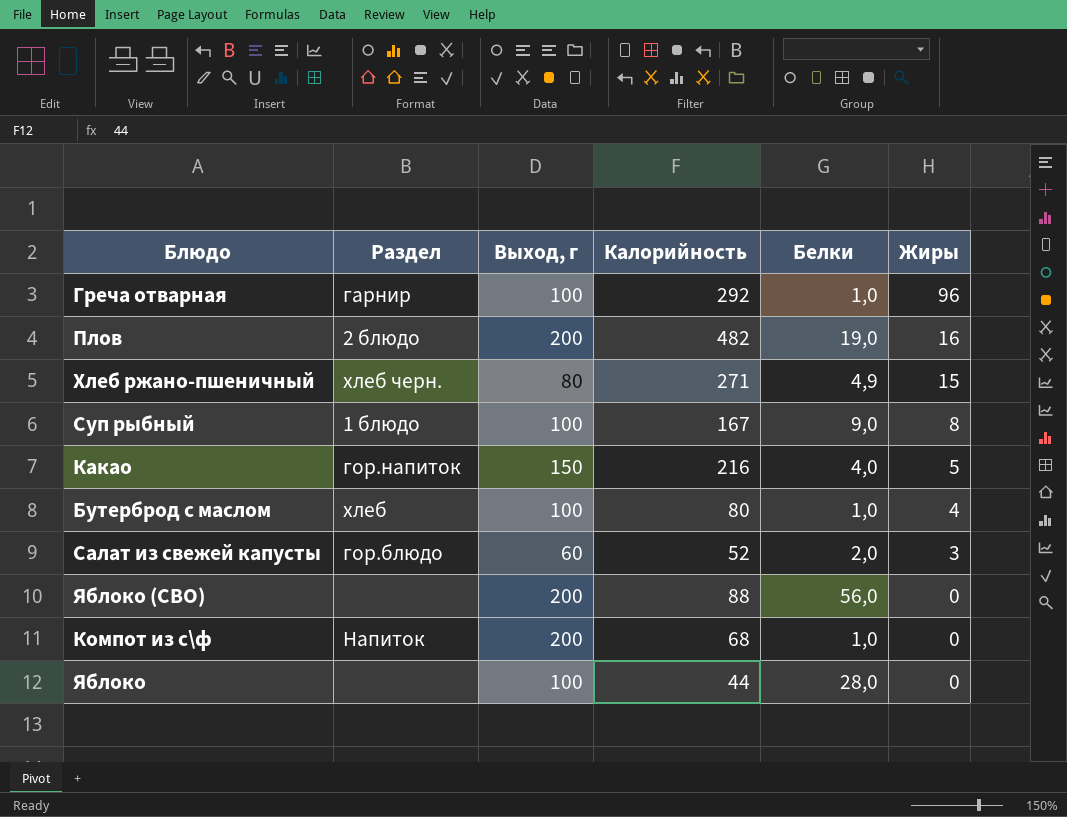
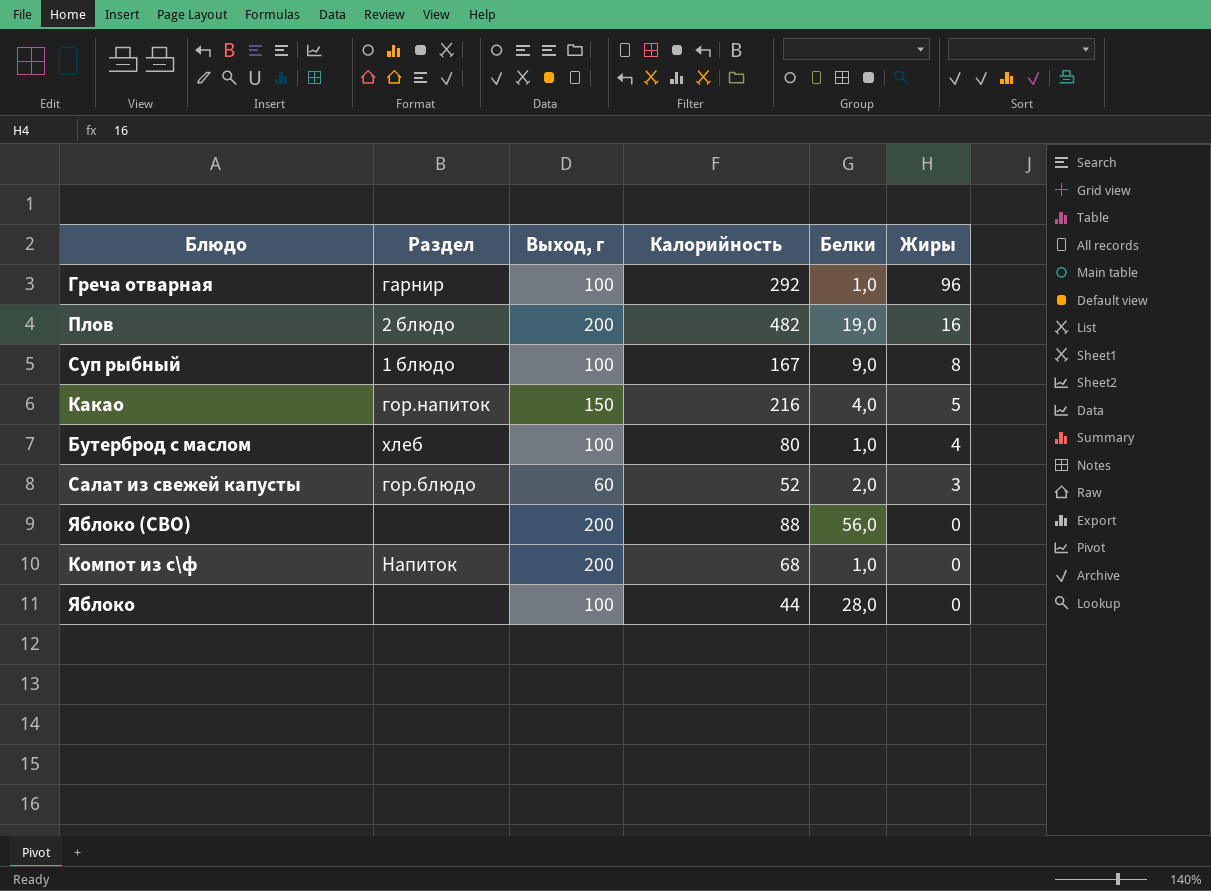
row Хлеб ржано-пшеничный: хлеб черн. | 80 | 271 | 4,9 | 15 -> none

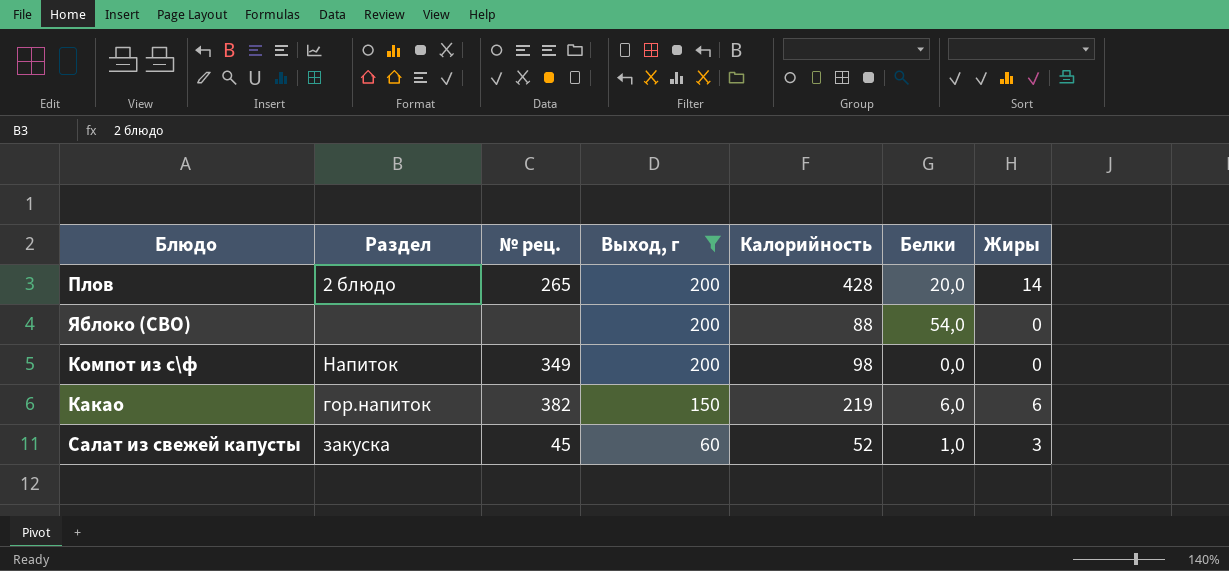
filter: none -> Выход, г != 100
row order: Жиры descending -> Выход, г descending
column № рец. | position: none -> 3
Плов | Калорийность: 482 -> 428
Плов | Белки: 19,0 -> 20,0
Плов | Жиры: 16 -> 14
Яблоко (СВО) | Белки: 56,0 -> 54,0
Компот из с\ф | Калорийность: 68 -> 98
Компот из с\ф | Белки: 1,0 -> 0,0
Какао | Калорийность: 216 -> 219
Какао | Белки: 4,0 -> 6,0
Какао | Жиры: 5 -> 6
Салат из свежей капусты | Раздел: гор.блюдо -> закуска
Салат из свежей капусты | Белки: 2,0 -> 1,0

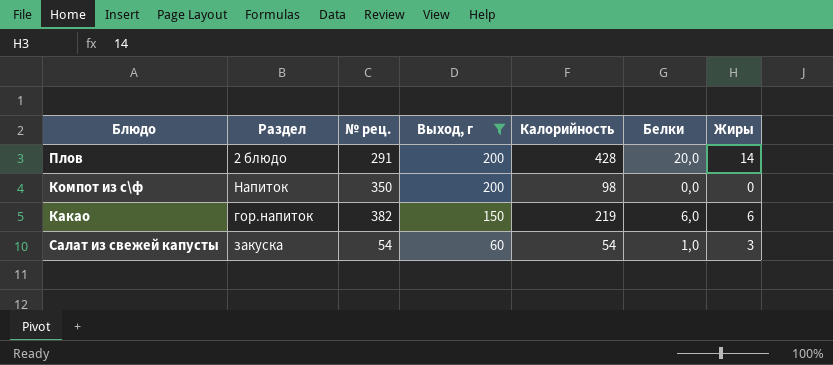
row Яблоко (СВО): none | none | 200 | 88 | 54,0 | 0 -> none
Плов | № рец.: 265 -> 291
Компот из с\ф | № рец.: 349 -> 350
Салат из свежей капусты | № рец.: 45 -> 54
Салат из свежей капусты | Калорийность: 52 -> 54

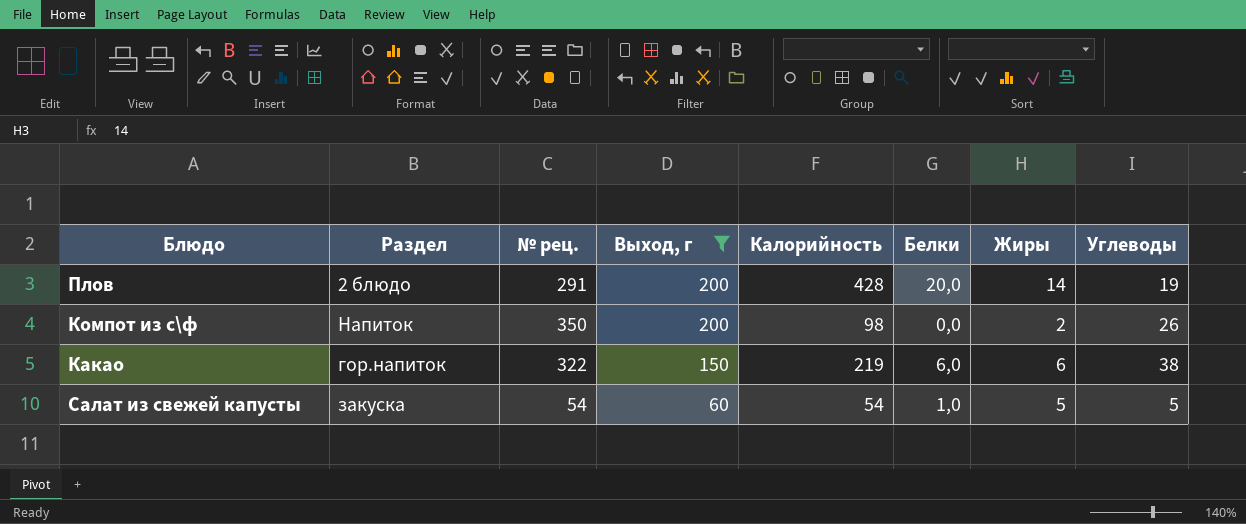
column Углеводы | position: none -> 8
Компот из с\ф | Жиры: 0 -> 2
Какао | № рец.: 382 -> 322
Салат из свежей капусты | Жиры: 3 -> 5

